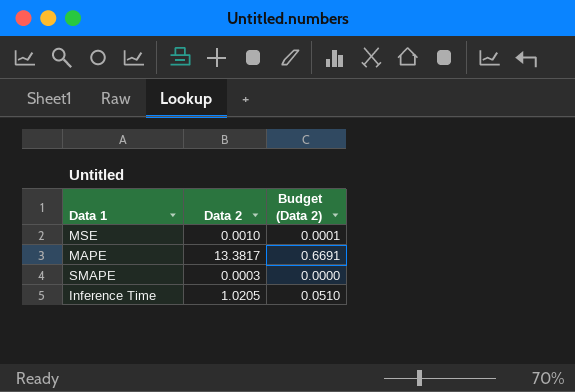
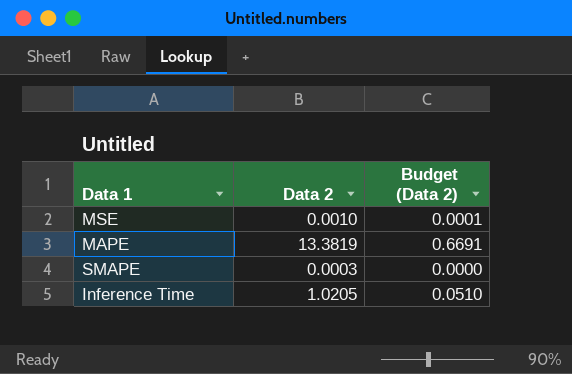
MAPE | Data 2: 13.3817 -> 13.3819

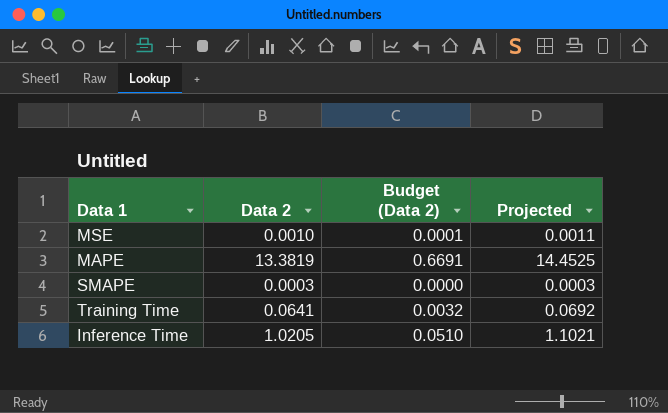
column Projected | formula: none -> [Data 2] * 1.08
row Training Time: none -> 0.0641 | 0.0032 | 0.0692

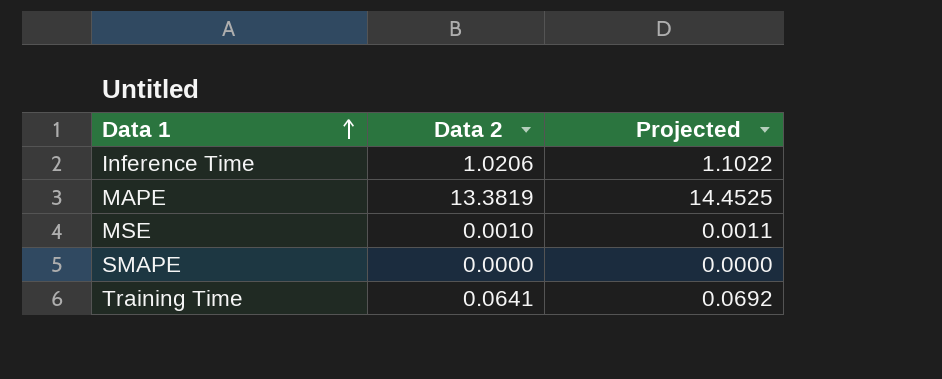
row order: none -> Data 1 ascending
column Budget (Data 2) | formula: [Data 2] * 0.05 -> none
Inference Time | Data 2: 1.0205 -> 1.0206
Inference Time | Projected: 1.1021 -> 1.1022
SMAPE | Data 2: 0.0003 -> 0.0000
SMAPE | Projected: 0.0003 -> 0.0000

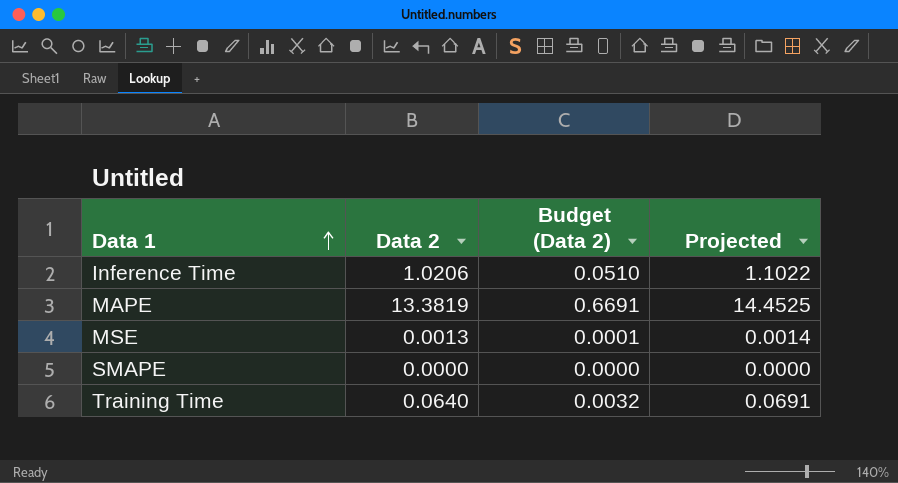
column Budget (Data 2) | formula: none -> [Data 2] * 0.05
MSE | Data 2: 0.0010 -> 0.0013
MSE | Projected: 0.0011 -> 0.0014
Training Time | Data 2: 0.0641 -> 0.0640
Training Time | Projected: 0.0692 -> 0.0691

